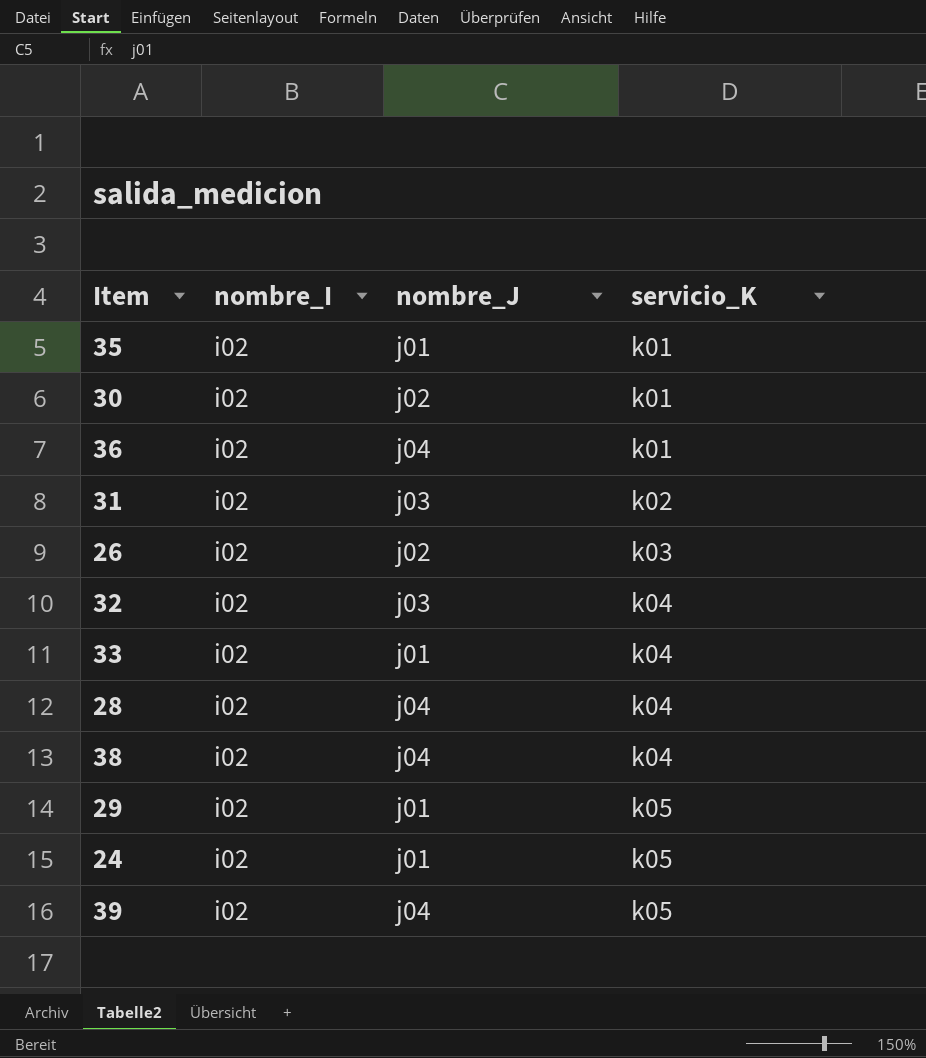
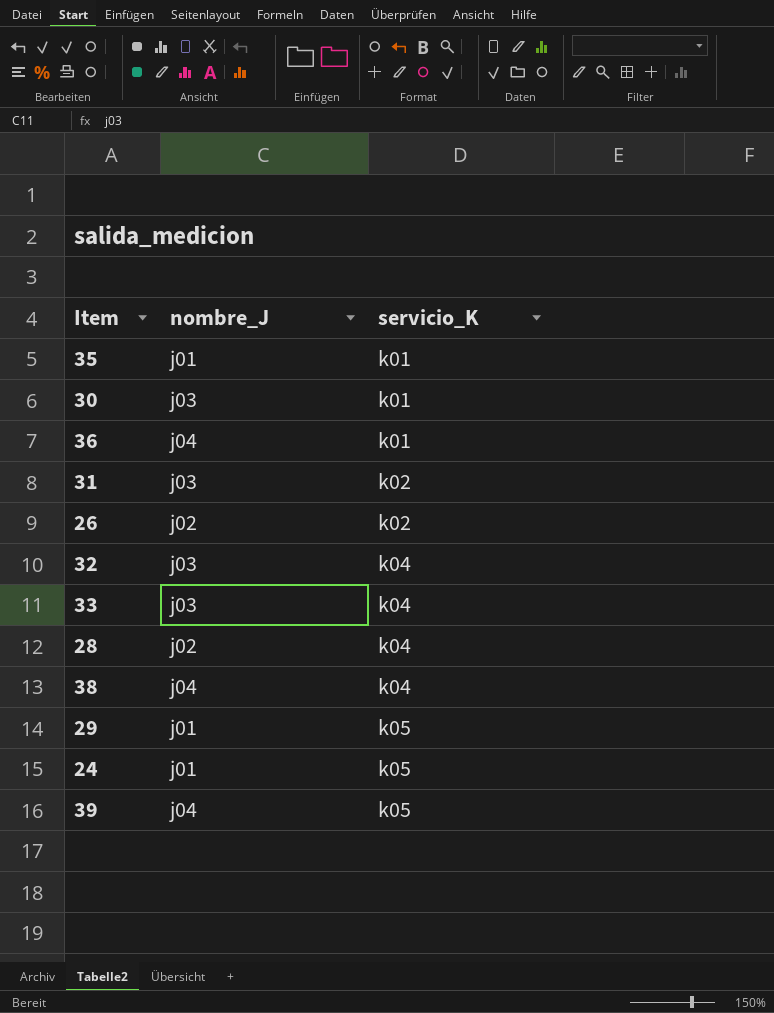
column nombre_I | position: 2 -> none
30 | nombre_J: j02 -> j03
26 | servicio_K: k03 -> k02
33 | nombre_J: j01 -> j03
28 | nombre_J: j04 -> j02

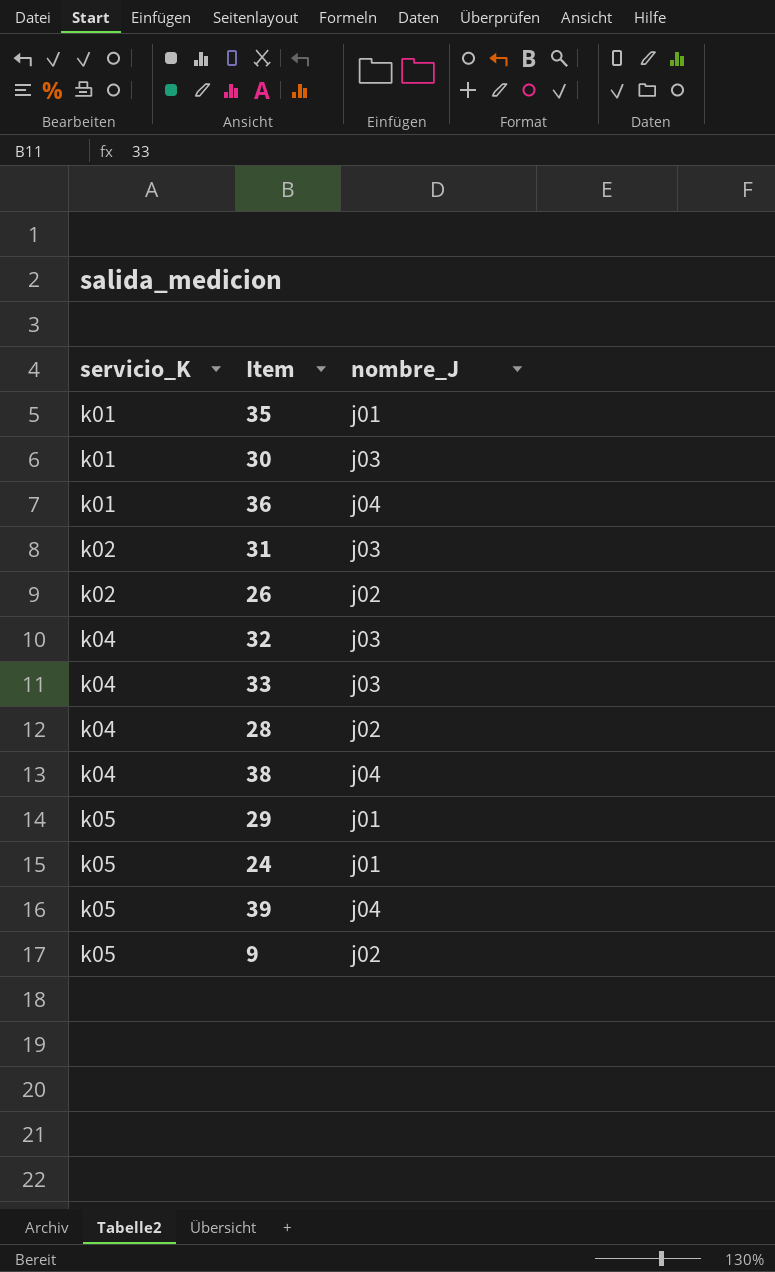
column servicio_K | position: 3 -> 1
row 9: none -> k05 | j02

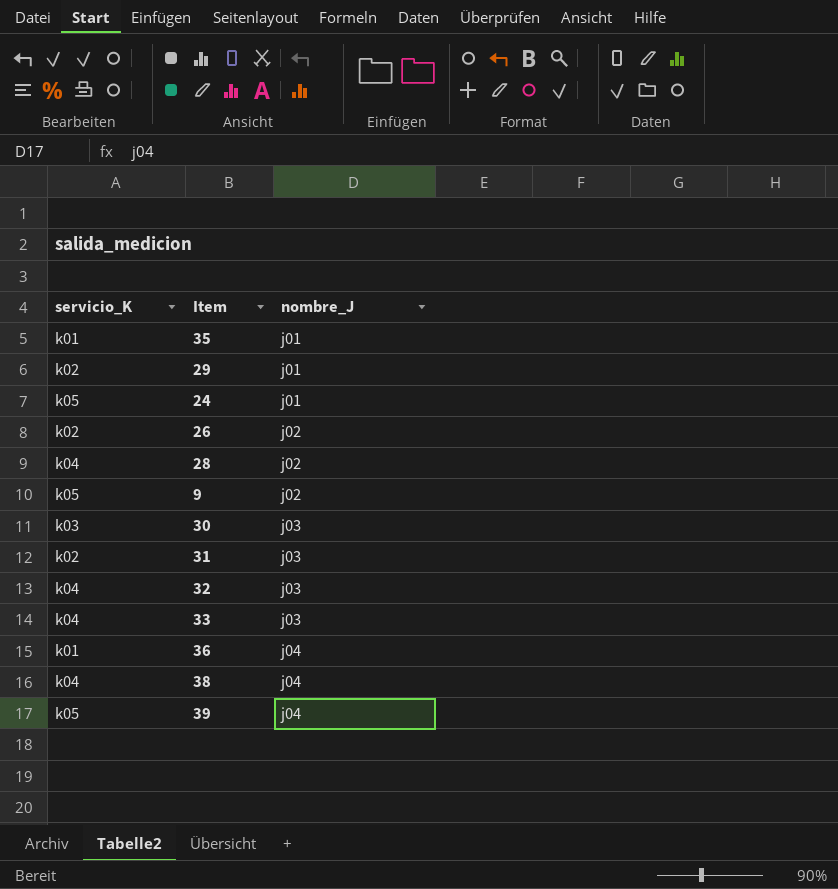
row order: servicio_K ascending -> nombre_J ascending
29 | servicio_K: k05 -> k02
30 | servicio_K: k01 -> k03

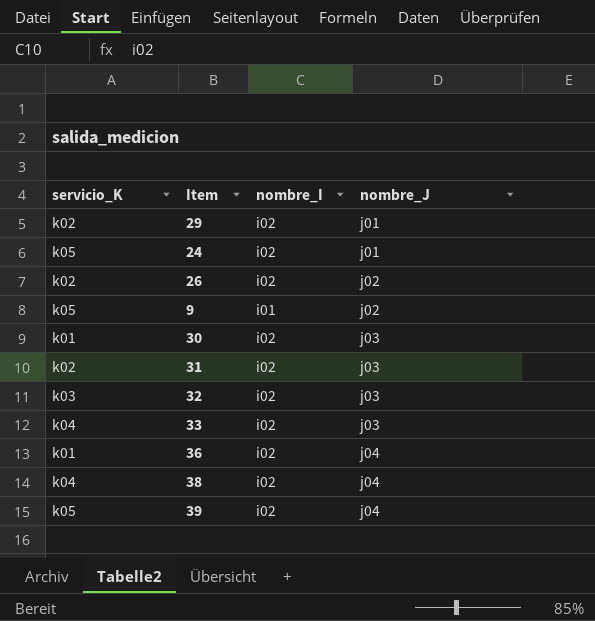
column nombre_I | position: none -> 3
row 35: k01 | j01 -> none
row 28: k04 | j02 -> none
30 | servicio_K: k03 -> k01
32 | servicio_K: k04 -> k03

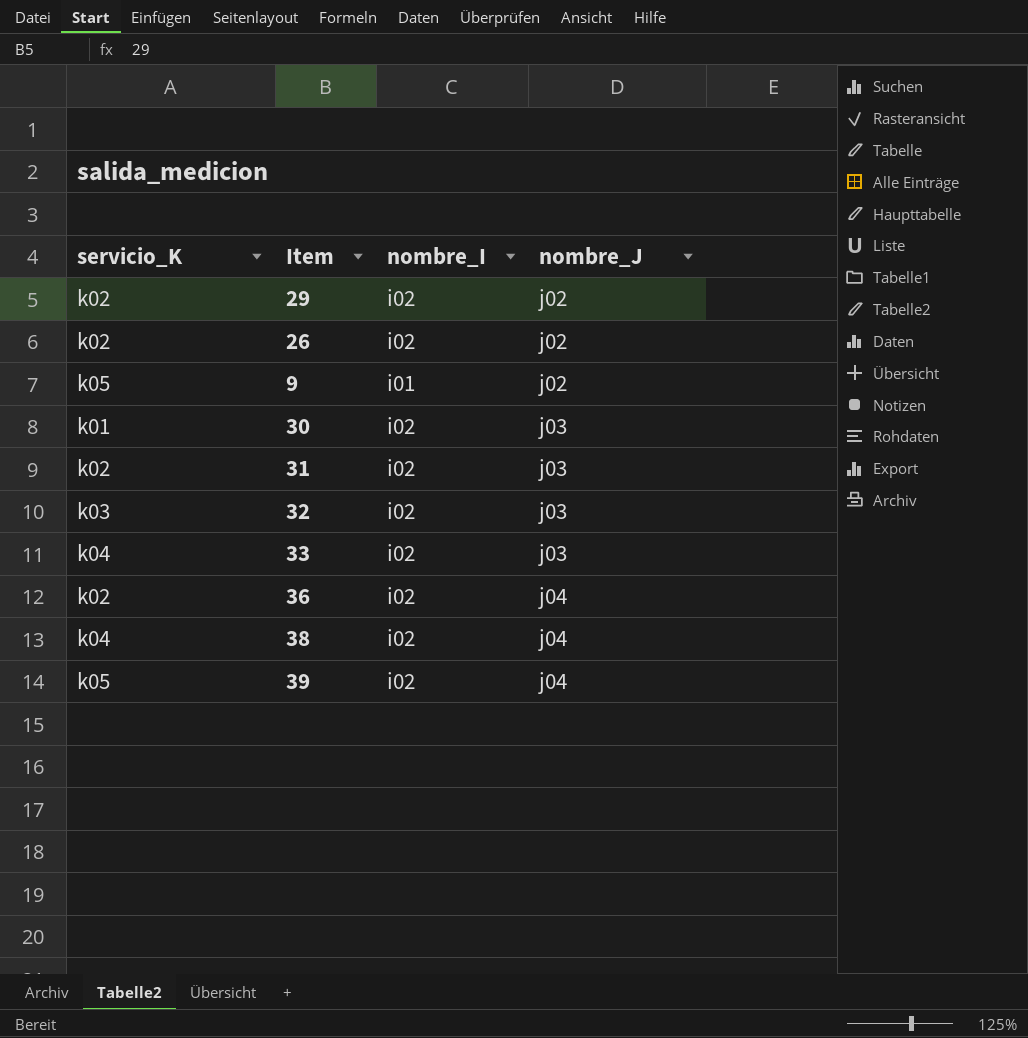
row 24: k05 | i02 | j01 -> none
29 | nombre_J: j01 -> j02
36 | servicio_K: k01 -> k02

